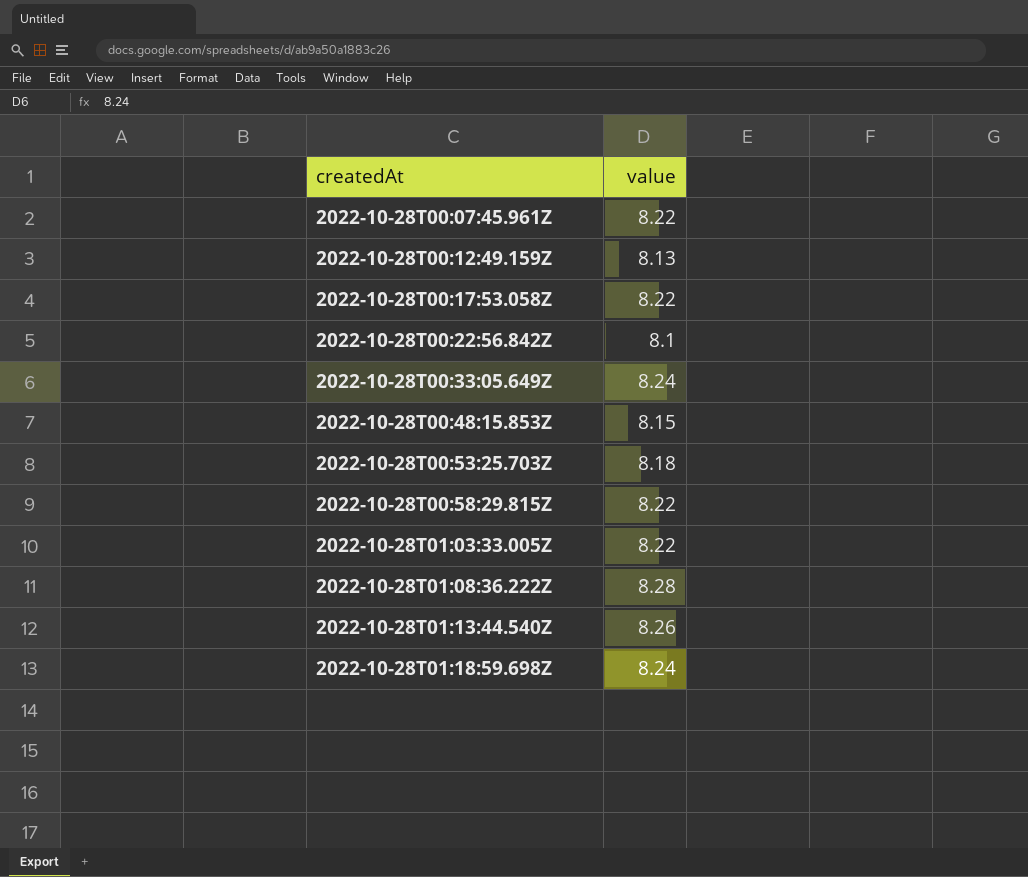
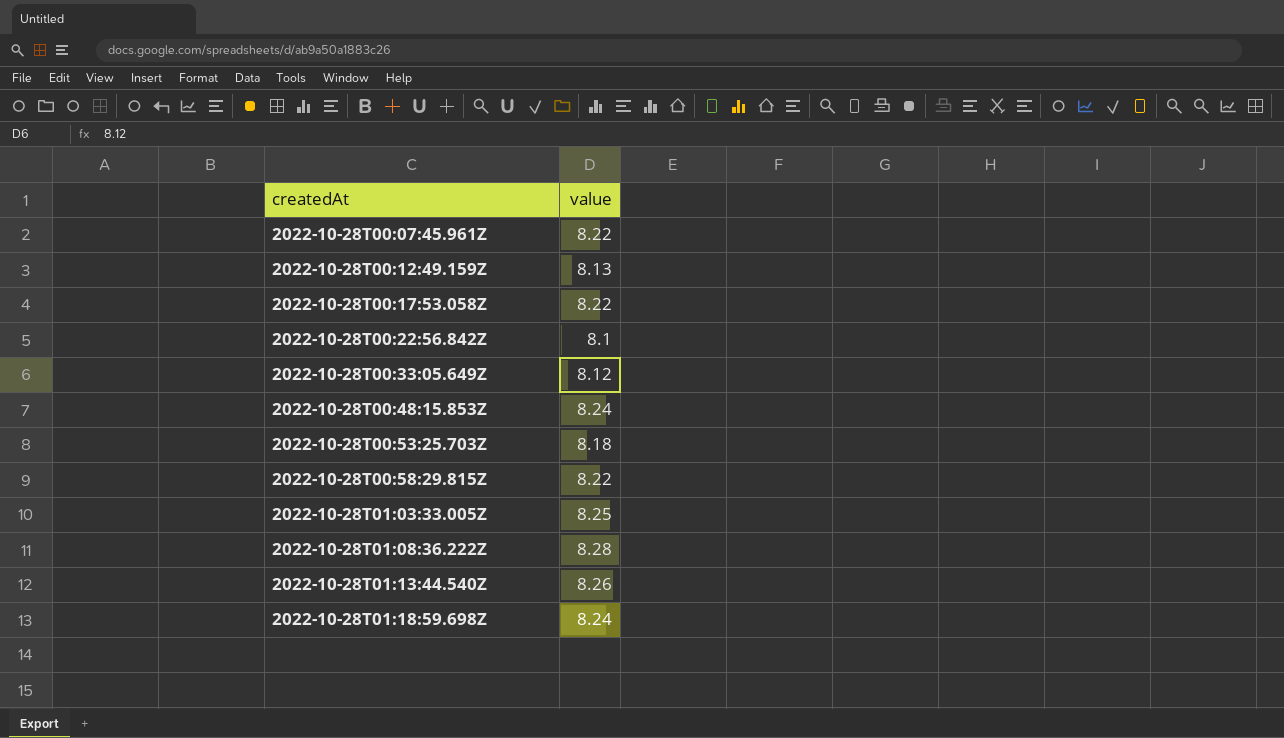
2022-10-28T00:33:05.649Z | value: 8.24 -> 8.12
2022-10-28T00:48:15.853Z | value: 8.15 -> 8.24
2022-10-28T01:03:33.005Z | value: 8.22 -> 8.25

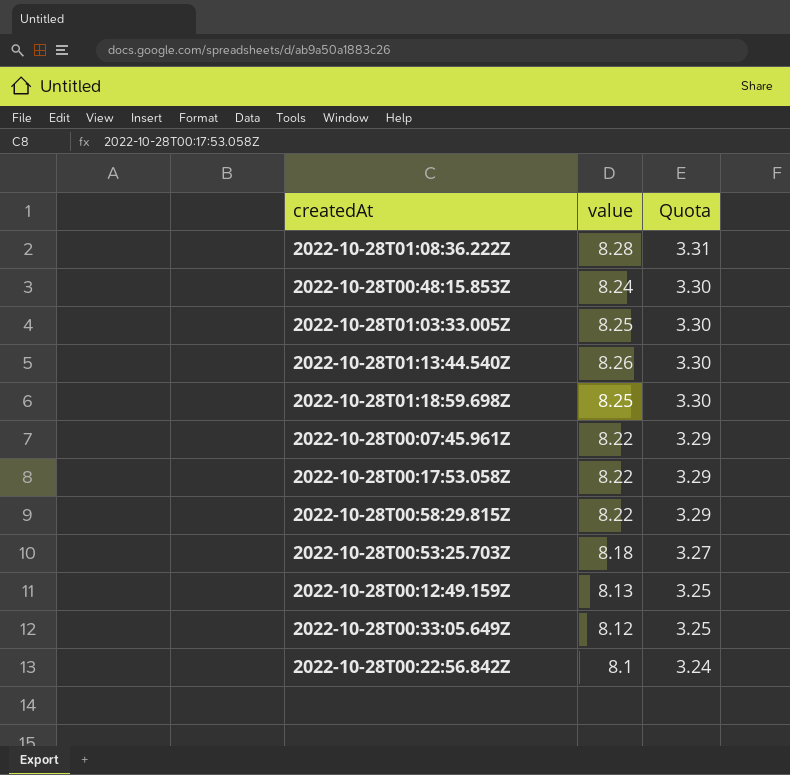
row order: createdAt ascending -> Quota descending
column Quota | formula: none -> [value] * 0.4
2022-10-28T01:18:59.698Z | value: 8.24 -> 8.25

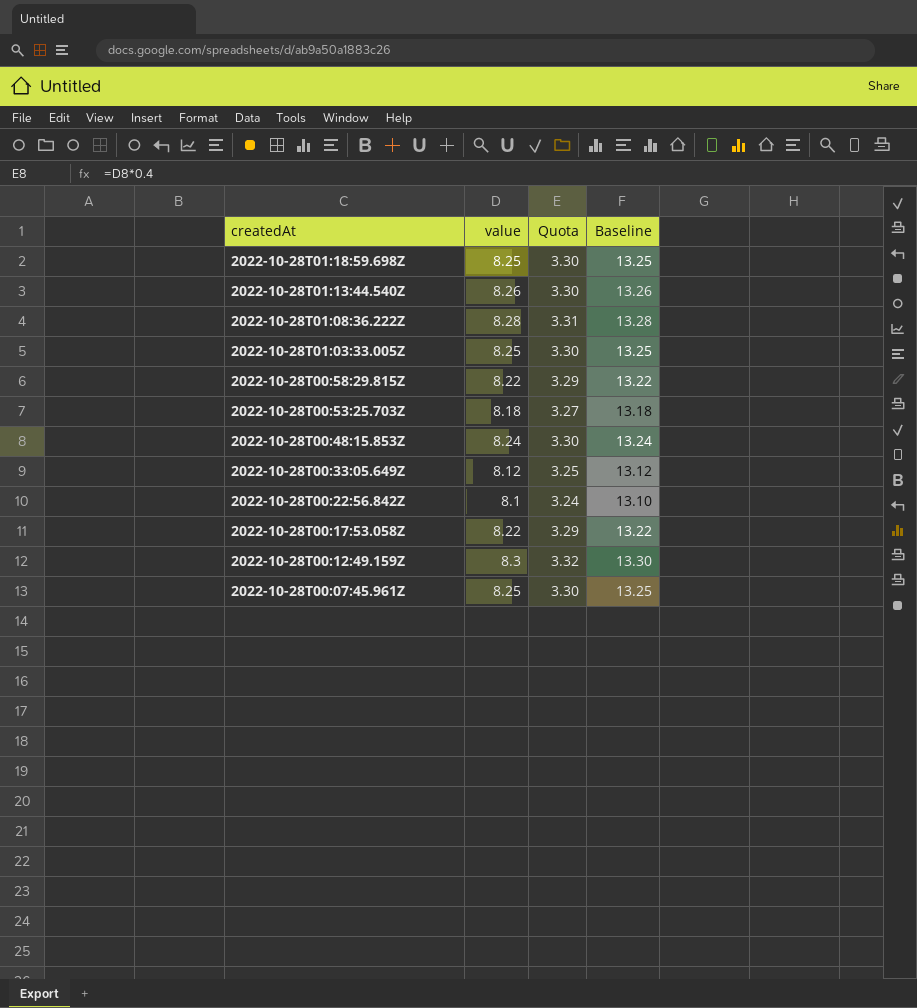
row order: Quota descending -> createdAt descending
column Baseline | formula: none -> [value] + 5
2022-10-28T00:12:49.159Z | value: 8.13 -> 8.3
2022-10-28T00:12:49.159Z | Quota: 3.25 -> 3.32
2022-10-28T00:07:45.961Z | value: 8.22 -> 8.25
2022-10-28T00:07:45.961Z | Quota: 3.29 -> 3.30

